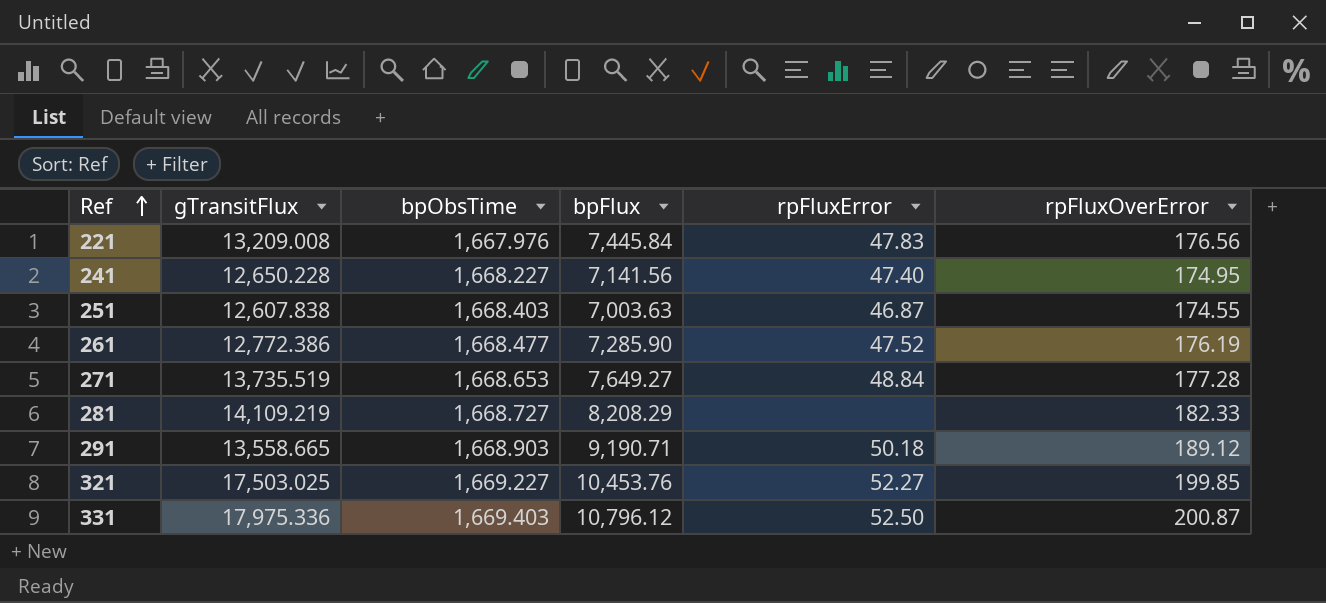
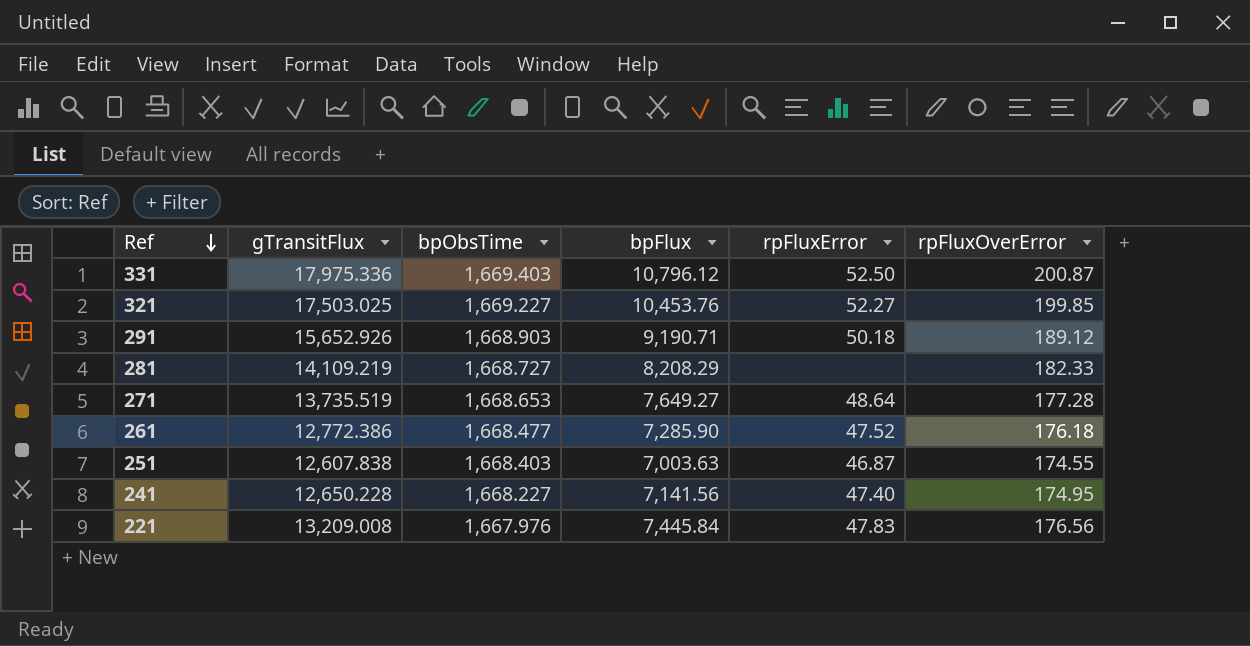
row order: Ref ascending -> Ref descending
291 | gTransitFlux: 13,558.665 -> 15,652.926
271 | rpFluxError: 48.84 -> 48.64
261 | rpFluxOverError: 176.19 -> 176.18

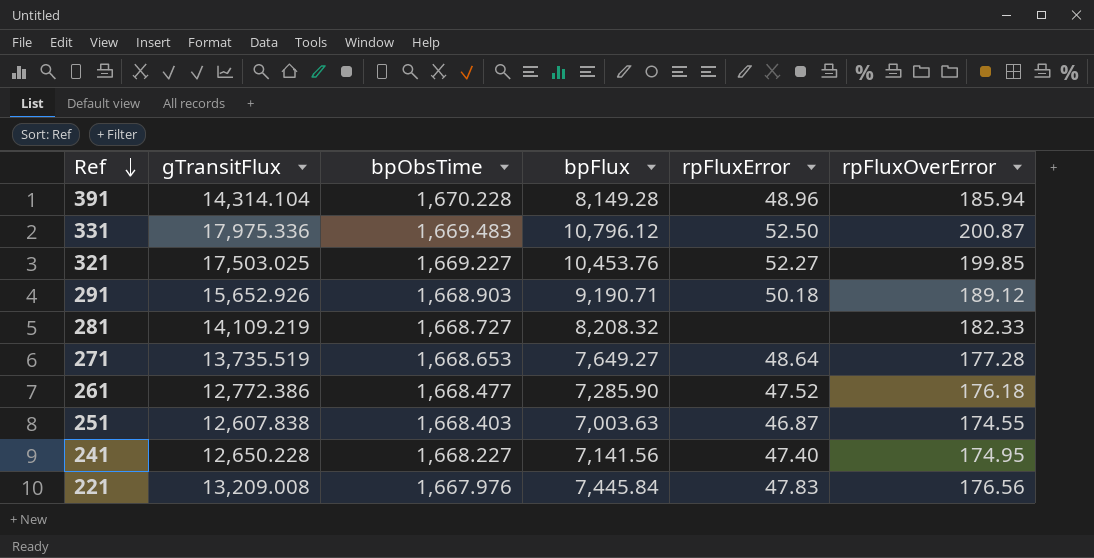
row 391: none -> 14,314.104 | 1,670.228 | 8,149.28 | 48.96 | 185.94
331 | bpObsTime: 1,669.403 -> 1,669.483
281 | bpFlux: 8,208.29 -> 8,208.32

